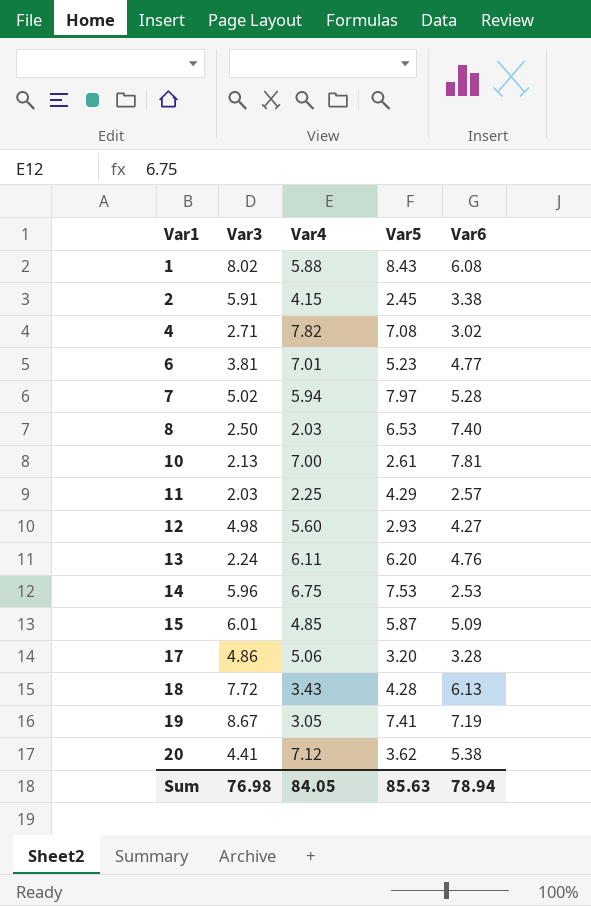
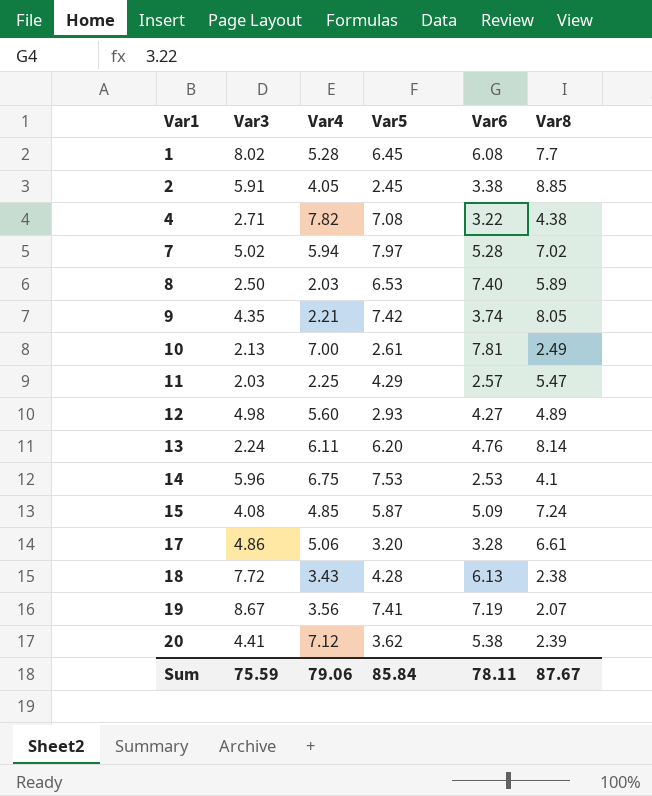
column Var8 | position: none -> 6
row 6: 3.81 | 7.01 | 5.23 | 4.77 -> none
1 | Var4: 5.88 -> 5.28
1 | Var5: 8.43 -> 6.45
2 | Var4: 4.15 -> 4.05
4 | Var6: 3.02 -> 3.22
row 9: none -> 4.35 | 2.21 | 7.42 | 3.74 | 8.05
15 | Var3: 6.01 -> 4.08
19 | Var4: 3.05 -> 3.56
Sum | Var3: 76.98 -> 75.59
Sum | Var4: 84.05 -> 79.06
Sum | Var5: 85.63 -> 85.84
Sum | Var6: 78.94 -> 78.11

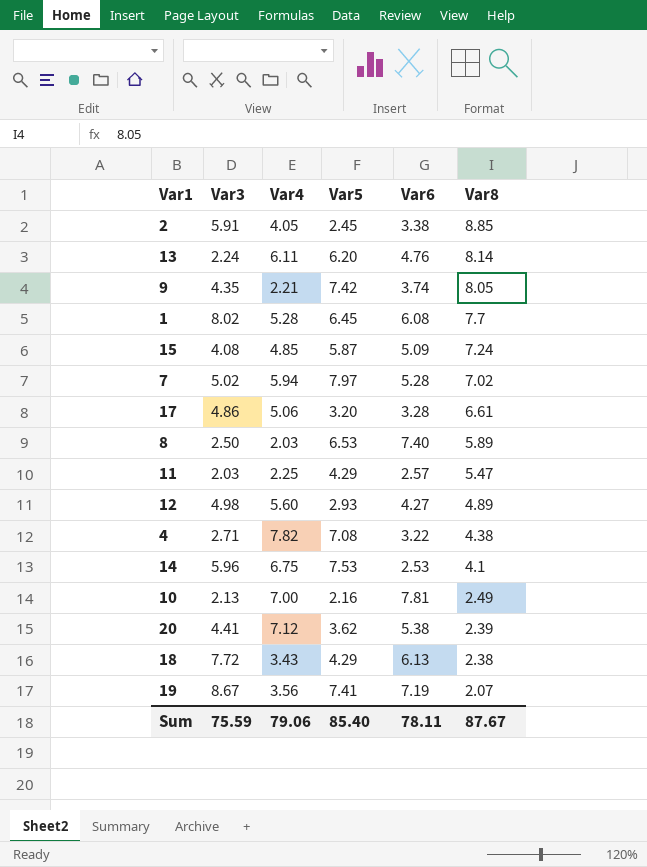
row order: Var1 ascending -> Var8 descending
10 | Var5: 2.61 -> 2.16
18 | Var5: 4.28 -> 4.29
Sum | Var5: 85.84 -> 85.40

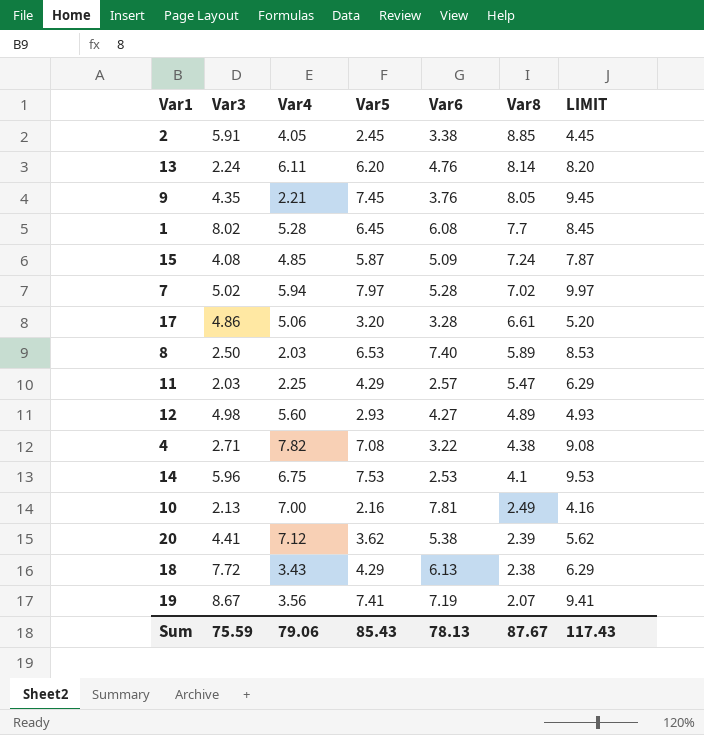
column LIMIT | formula: none -> [Var5] + 2
9 | Var5: 7.42 -> 7.45
9 | Var6: 3.74 -> 3.76
Sum | Var5: 85.40 -> 85.43
Sum | Var6: 78.11 -> 78.13

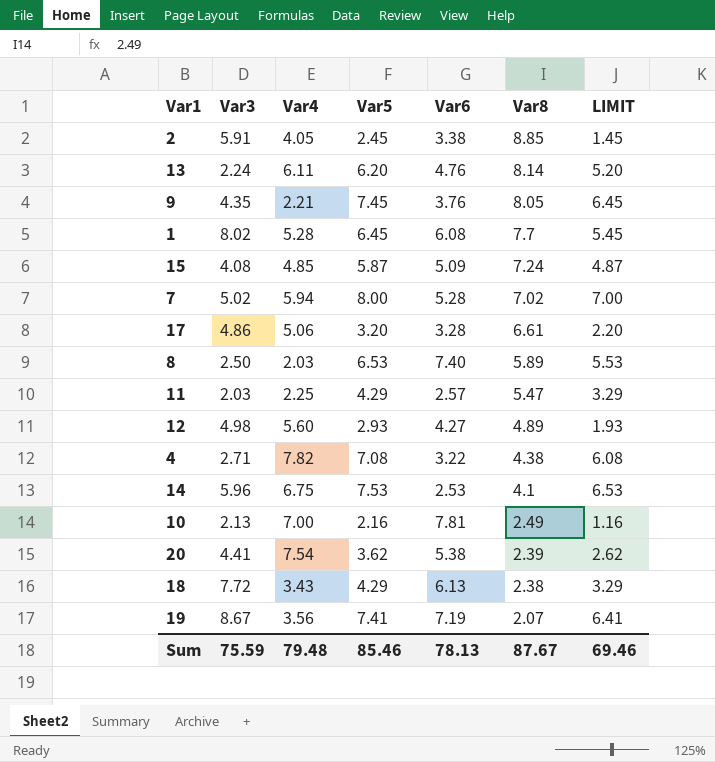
column LIMIT | formula: [Var5] + 2 -> [Var5] - 1
7 | Var5: 7.97 -> 8.00
20 | Var4: 7.12 -> 7.54
Sum | Var4: 79.06 -> 79.48
Sum | Var5: 85.43 -> 85.46
Sum | LIMIT: 117.43 -> 69.46

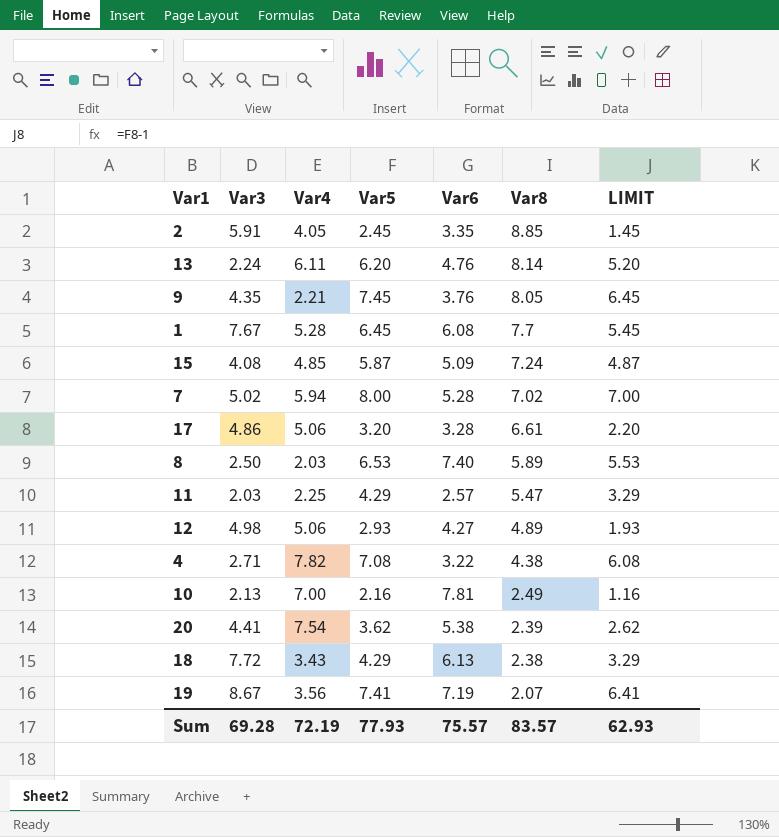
row 14: 5.96 | 6.75 | 7.53 | 2.53 | 4.1 | 6.53 -> none
2 | Var6: 3.38 -> 3.35
1 | Var3: 8.02 -> 7.67
12 | Var4: 5.60 -> 5.06
Sum | Var3: 75.59 -> 69.28
Sum | Var4: 79.48 -> 72.19
Sum | Var5: 85.46 -> 77.93
Sum | Var6: 78.13 -> 75.57
Sum | Var8: 87.67 -> 83.57
Sum | LIMIT: 69.46 -> 62.93

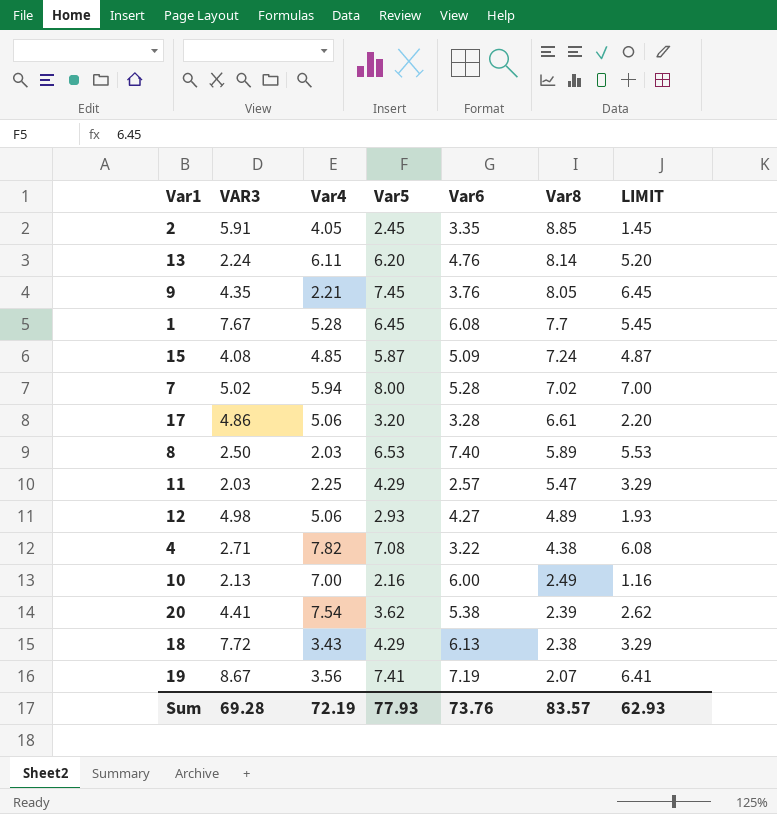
column name: Var3 -> VAR3
10 | Var6: 7.81 -> 6.00
Sum | Var6: 75.57 -> 73.76

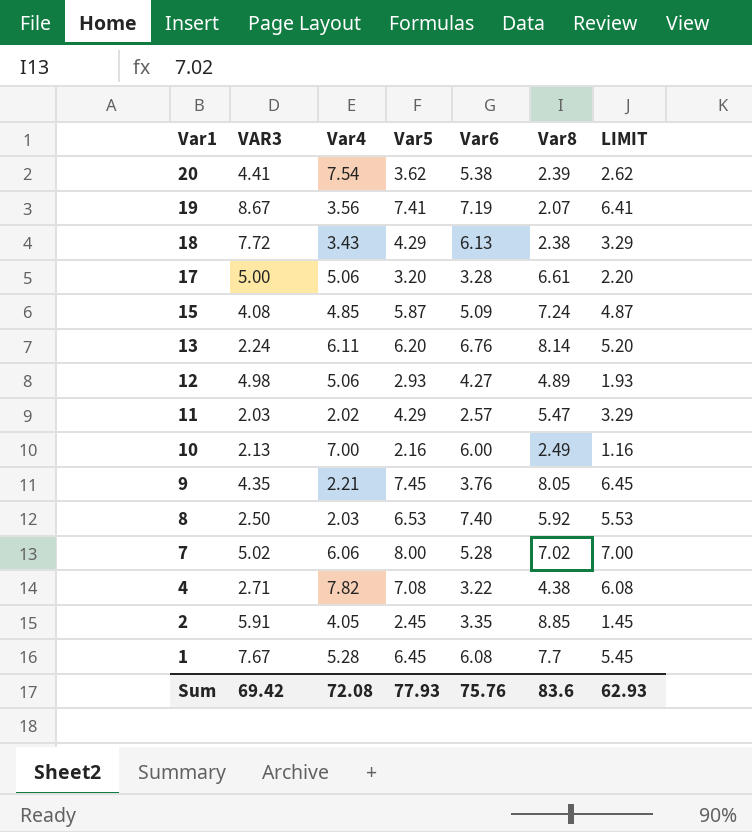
row order: Var8 descending -> Var1 descending
17 | VAR3: 4.86 -> 5.00
13 | Var6: 4.76 -> 6.76
11 | Var4: 2.25 -> 2.02
8 | Var8: 5.89 -> 5.92
7 | Var4: 5.94 -> 6.06
Sum | VAR3: 69.28 -> 69.42
Sum | Var4: 72.19 -> 72.08
Sum | Var6: 73.76 -> 75.76
Sum | Var8: 83.57 -> 83.6

